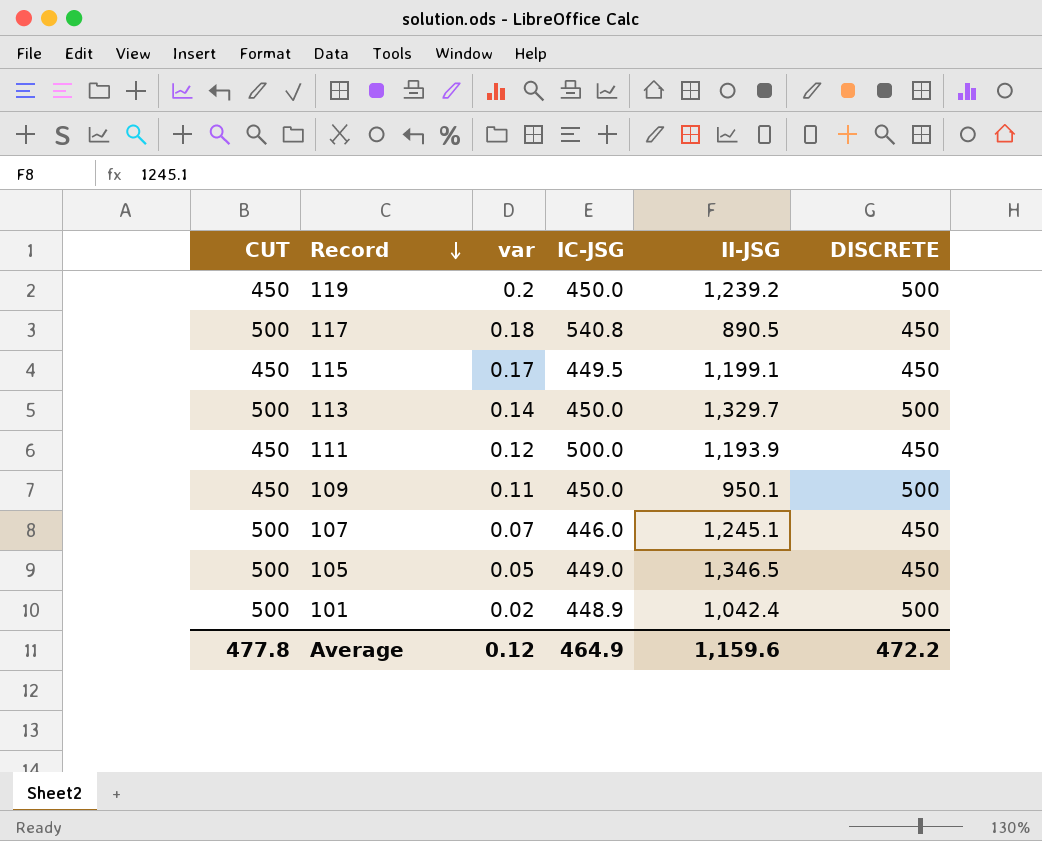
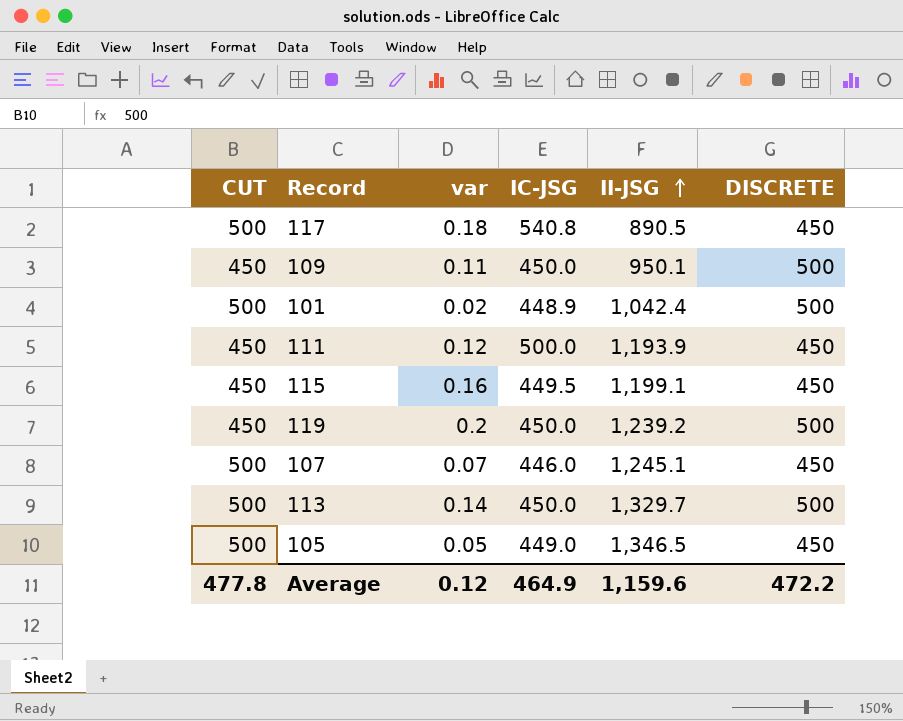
row order: Record descending -> II-JSG ascending
115 | var: 0.17 -> 0.16

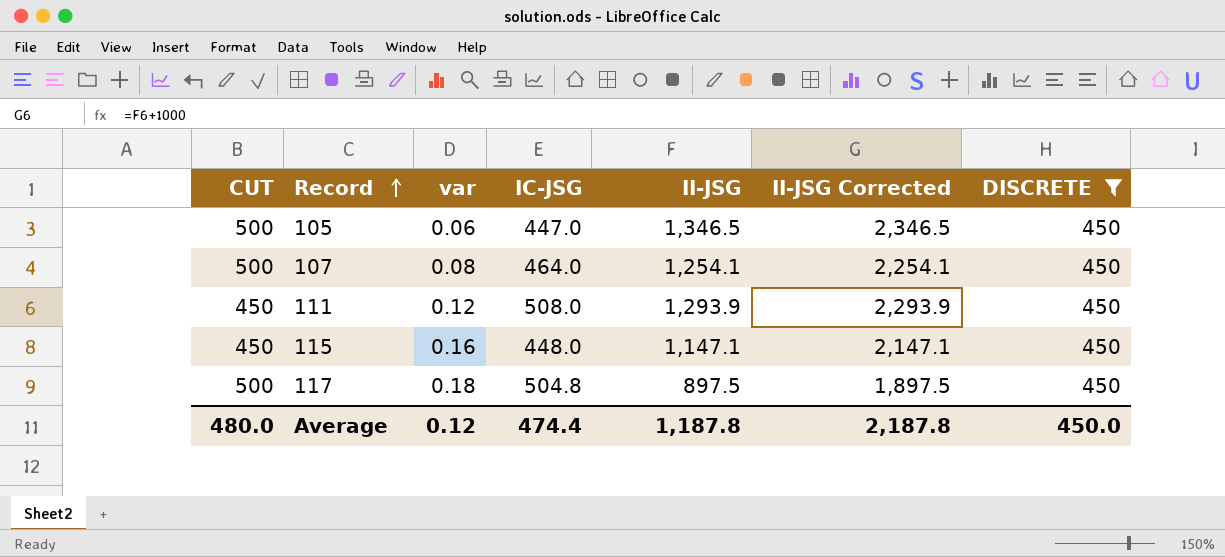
filter: none -> DISCRETE = 450
row order: II-JSG ascending -> Record ascending
column II-JSG Corrected | formula: none -> [II-JSG] + 1000
105 | var: 0.05 -> 0.06
105 | IC-JSG: 449.0 -> 447.0
107 | var: 0.07 -> 0.08
107 | IC-JSG: 446.0 -> 464.0
107 | II-JSG: 1,245.1 -> 1,254.1
111 | IC-JSG: 500.0 -> 508.0
111 | II-JSG: 1,193.9 -> 1,293.9
115 | IC-JSG: 449.5 -> 448.0
115 | II-JSG: 1,199.1 -> 1,147.1
117 | IC-JSG: 540.8 -> 504.8
117 | II-JSG: 890.5 -> 897.5
Average | CUT: 477.8 -> 480.0
Average | IC-JSG: 464.9 -> 474.4
Average | II-JSG: 1,159.6 -> 1,187.8
Average | DISCRETE: 472.2 -> 450.0

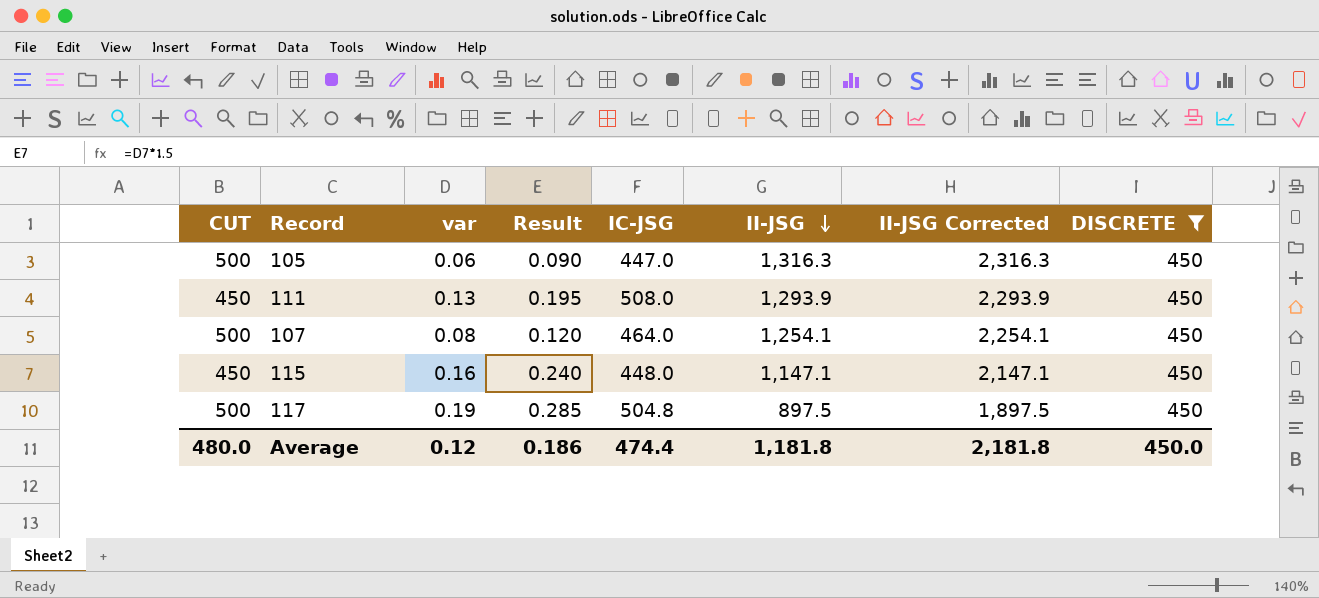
row order: Record ascending -> II-JSG descending
column Result | formula: none -> [var] * 1.5
105 | II-JSG: 1,346.5 -> 1,316.3
105 | II-JSG Corrected: 2,346.5 -> 2,316.3
111 | var: 0.12 -> 0.13
117 | var: 0.18 -> 0.19
Average | II-JSG: 1,187.8 -> 1,181.8
Average | II-JSG Corrected: 2,187.8 -> 2,181.8

